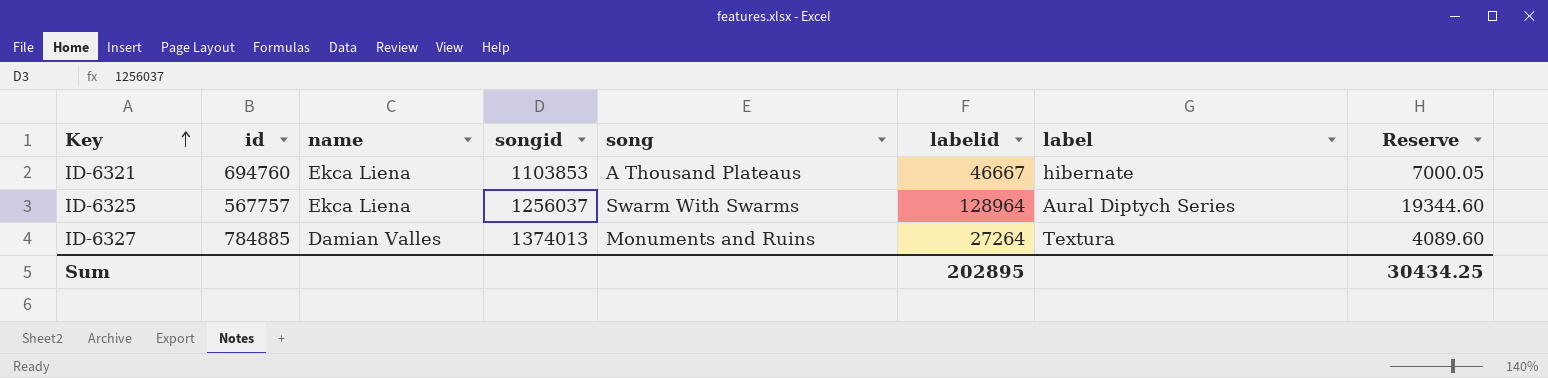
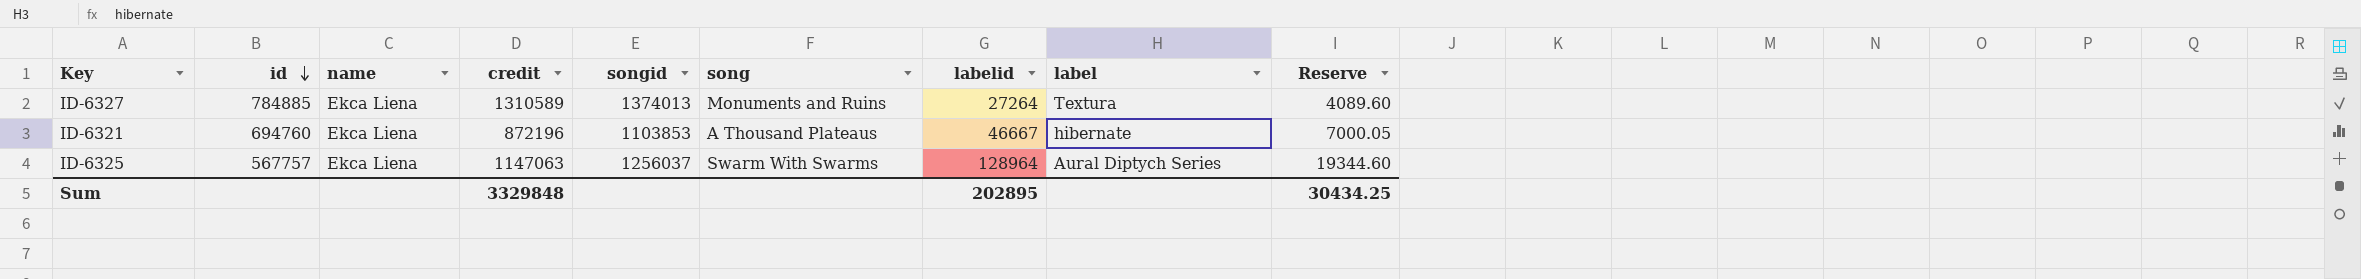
row order: Key ascending -> id descending
column credit | position: none -> 4
ID-6327 | name: Damian Valles -> Ekca Liena

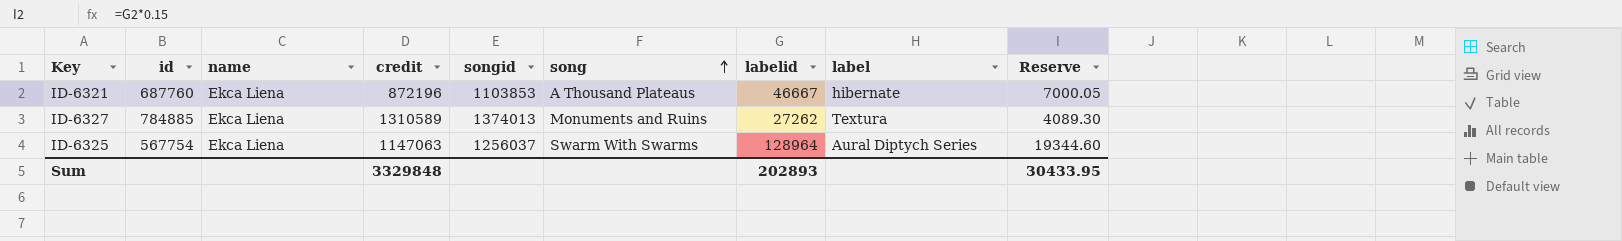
row order: id descending -> song ascending
ID-6321 | id: 694760 -> 687760
ID-6327 | labelid: 27264 -> 27262
ID-6327 | Reserve: 4089.60 -> 4089.30
ID-6325 | id: 567757 -> 567754
Sum | labelid: 202895 -> 202893
Sum | Reserve: 30434.25 -> 30433.95

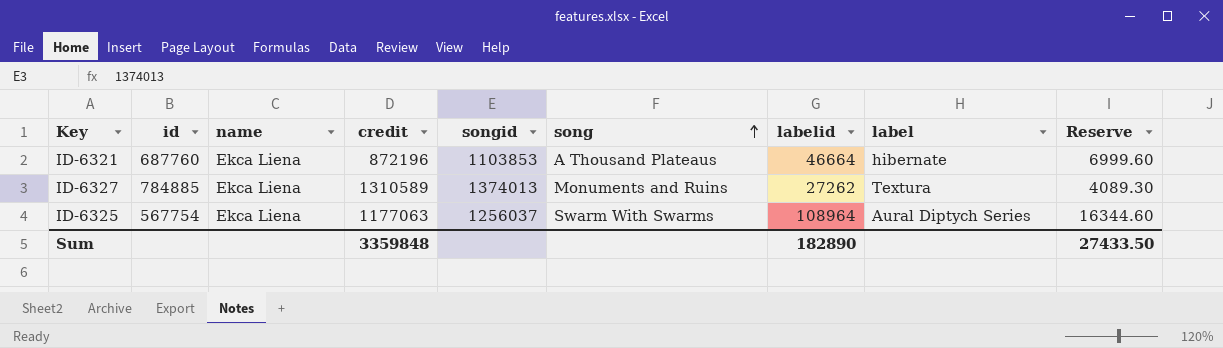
ID-6321 | labelid: 46667 -> 46664
ID-6321 | Reserve: 7000.05 -> 6999.60
ID-6325 | credit: 1147063 -> 1177063
ID-6325 | labelid: 128964 -> 108964
ID-6325 | Reserve: 19344.60 -> 16344.60
Sum | credit: 3329848 -> 3359848
Sum | labelid: 202893 -> 182890
Sum | Reserve: 30433.95 -> 27433.50

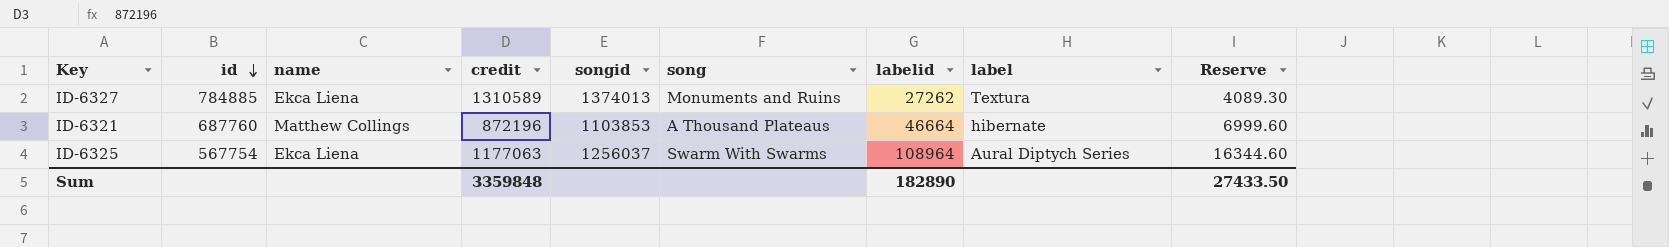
row order: song ascending -> id descending
ID-6321 | name: Ekca Liena -> Matthew Collings

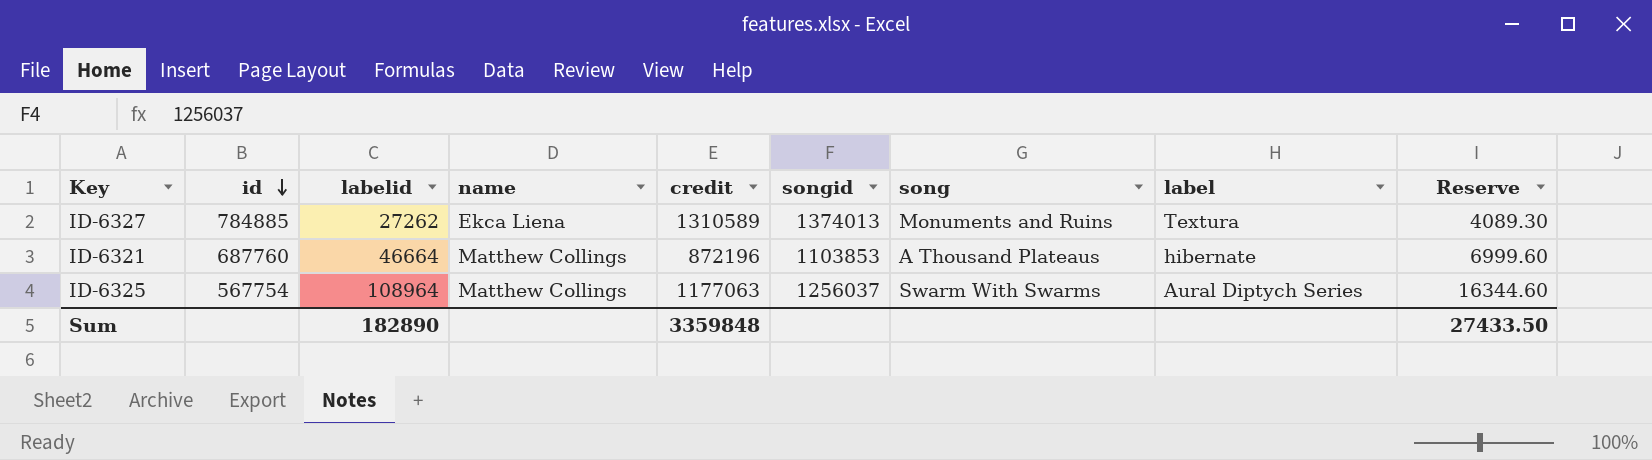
column labelid | position: 7 -> 3
ID-6325 | name: Ekca Liena -> Matthew Collings

